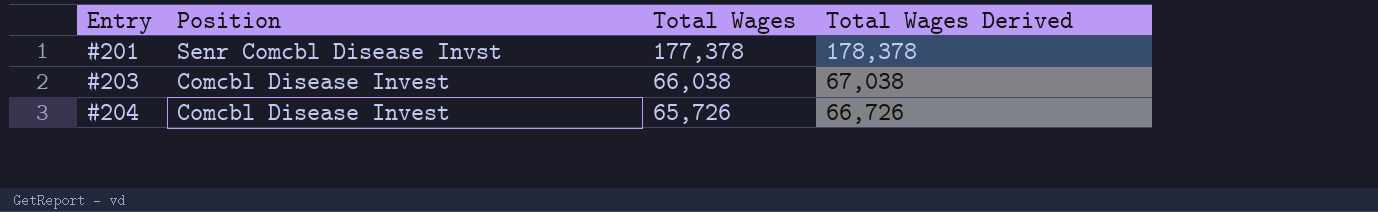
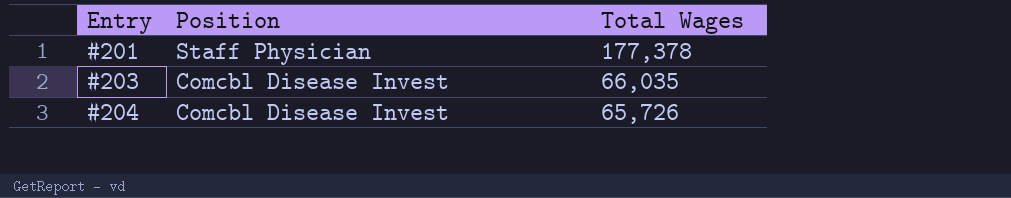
column Total Wages Derived | formula: [Total Wages] + 1000 -> none
#201 | Position: Senr Comcbl Disease Invst -> Staff Physician
#203 | Total Wages: 66,038 -> 66,035

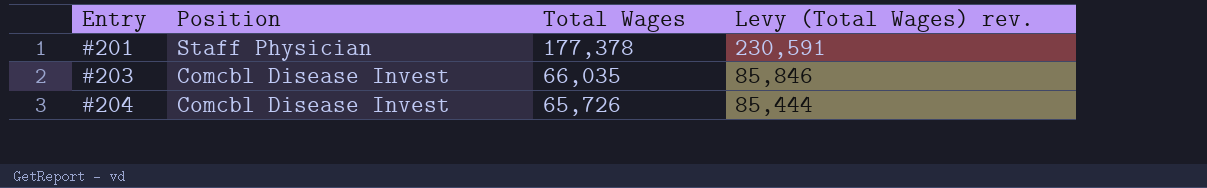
column Levy (Total Wages) rev. | formula: none -> [Total Wages] * 1.3

